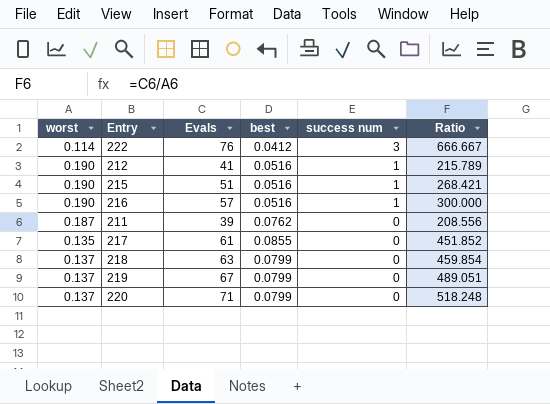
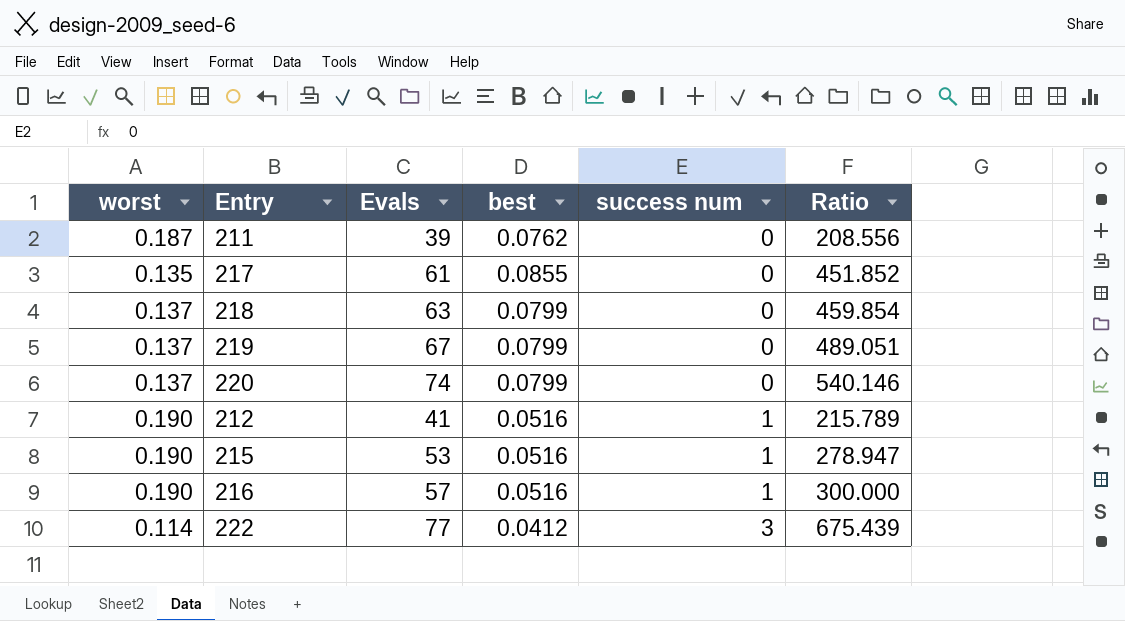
row order: success num descending -> success num ascending
220 | Evals: 71 -> 74
220 | Ratio: 518.248 -> 540.146
215 | Evals: 51 -> 53
215 | Ratio: 268.421 -> 278.947
222 | Evals: 76 -> 77
222 | Ratio: 666.667 -> 675.439

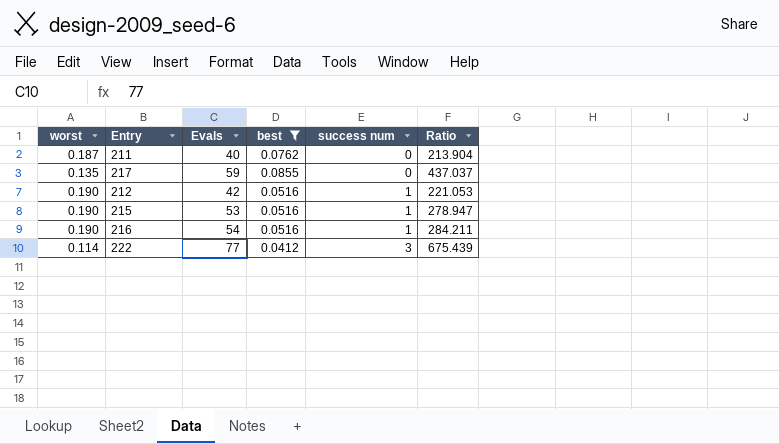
filter: none -> best != 0.0799
211 | Evals: 39 -> 40
211 | Ratio: 208.556 -> 213.904
217 | Evals: 61 -> 59
217 | Ratio: 451.852 -> 437.037
212 | Evals: 41 -> 42
212 | Ratio: 215.789 -> 221.053
216 | Evals: 57 -> 54
216 | Ratio: 300.000 -> 284.211

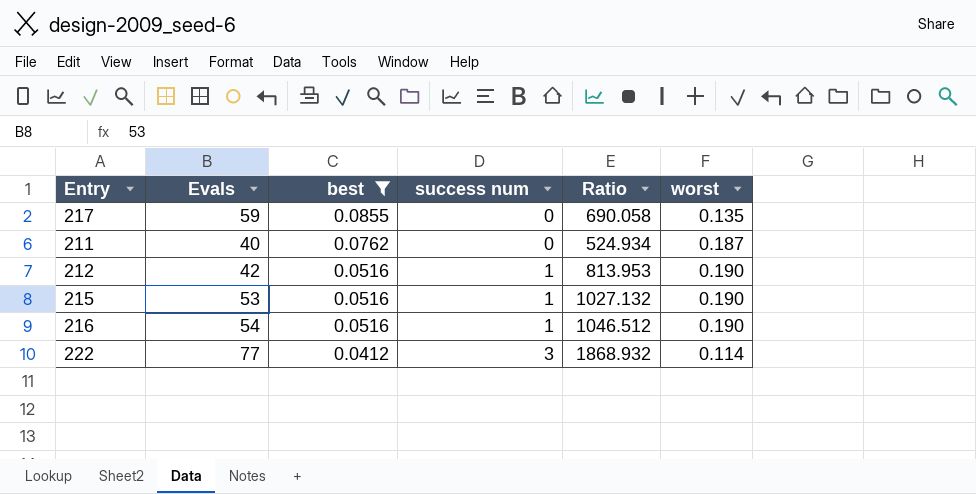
row order: success num ascending -> best descending
column Ratio | formula: [Evals] / [worst] -> [Evals] / [best]
column worst | position: 1 -> 6

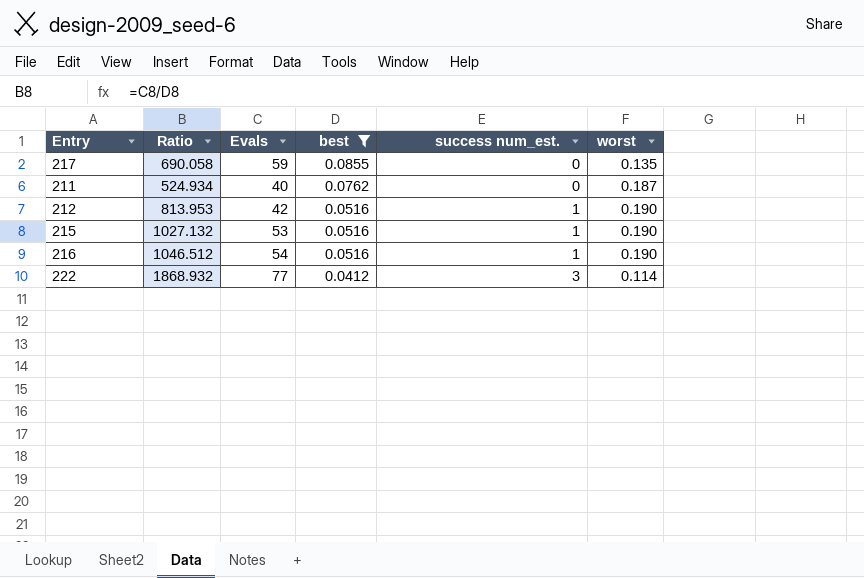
column Ratio | position: 5 -> 2
column name: success num -> success num_est.

